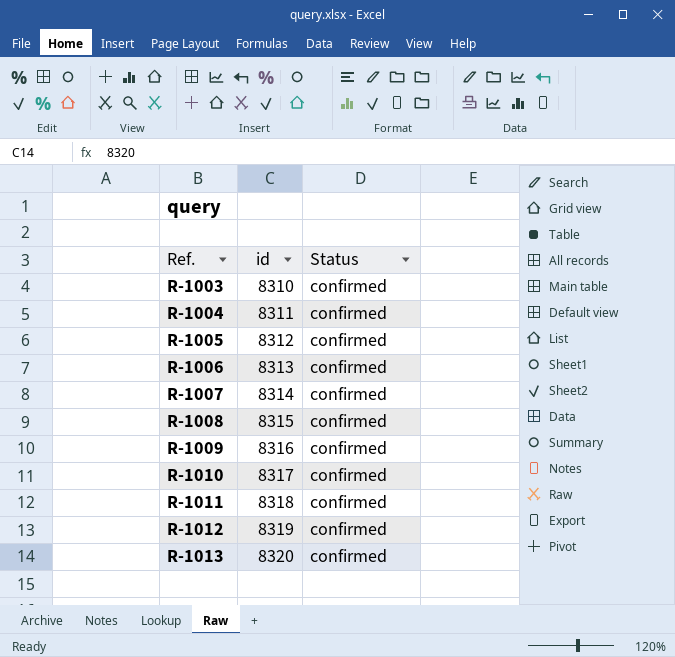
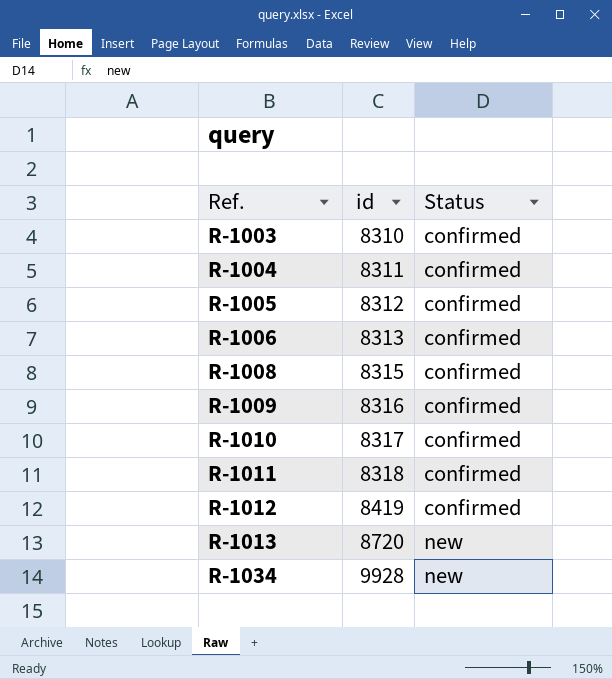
row R-1007: 8314 | confirmed -> none
R-1012 | id: 8319 -> 8419
R-1013 | id: 8320 -> 8720
R-1013 | Status: confirmed -> new
row R-1034: none -> 9928 | new

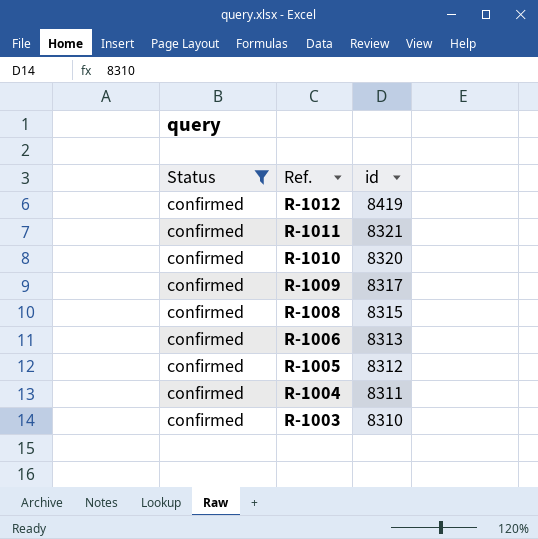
filter: none -> Status = confirmed
row order: Ref. ascending -> Ref. descending
column Status | position: 3 -> 1
R-1011 | id: 8318 -> 8321
R-1010 | id: 8317 -> 8320
R-1009 | id: 8316 -> 8317

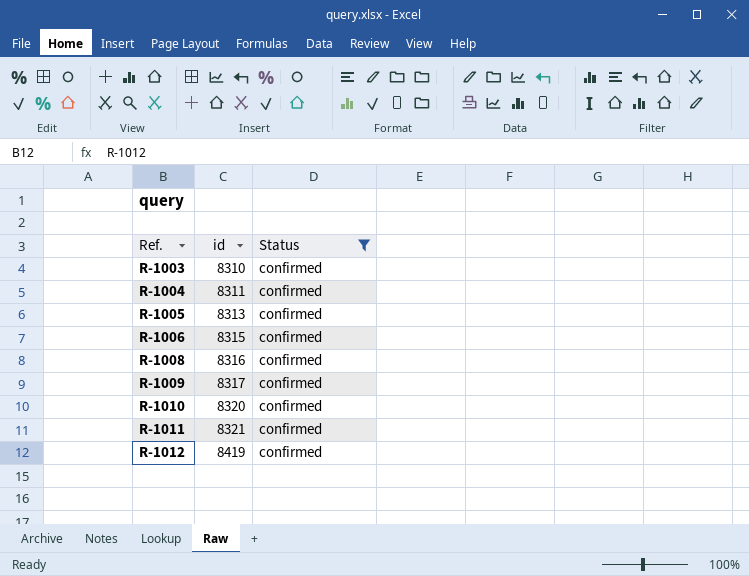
row order: Ref. descending -> Ref. ascending
column Status | position: 1 -> 3
R-1005 | id: 8312 -> 8313
R-1006 | id: 8313 -> 8315
R-1008 | id: 8315 -> 8316

